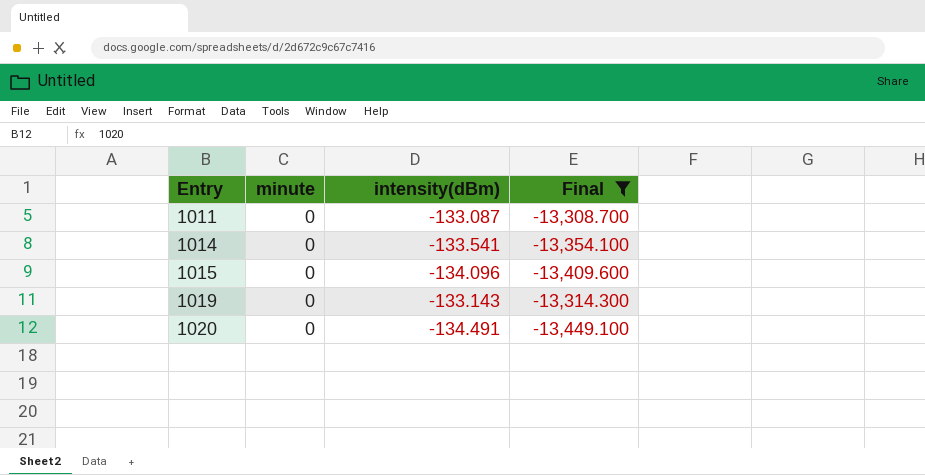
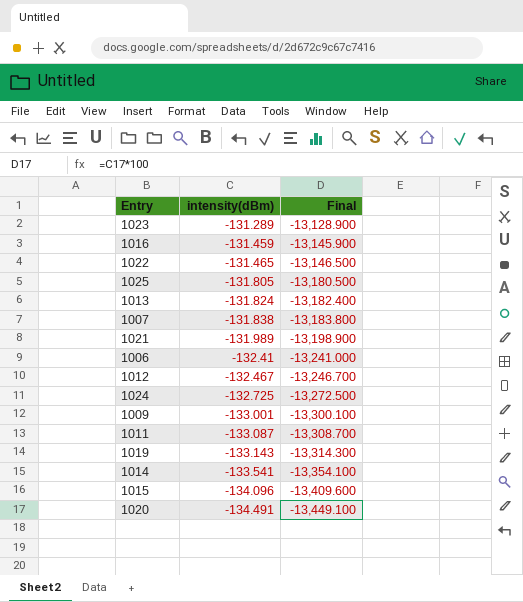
filter: Final <= -13,308.700 -> none
row order: Entry ascending -> intensity(dBm) descending
column minute | position: 2 -> none

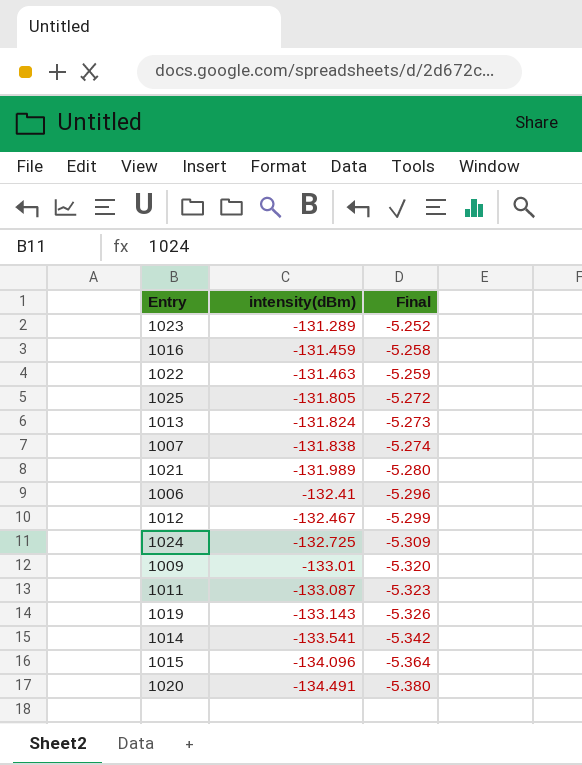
column Final | formula: [intensity(dBm)] * 100 -> [intensity(dBm)] * 0.04
1022 | intensity(dBm): -131.465 -> -131.463
1009 | intensity(dBm): -133.001 -> -133.01

